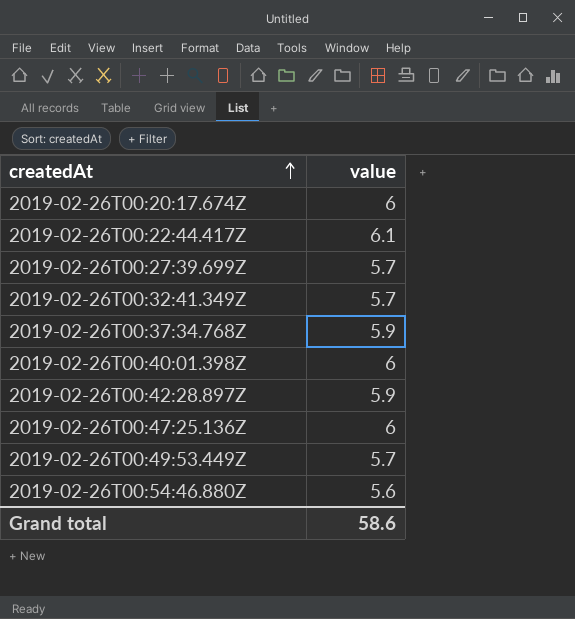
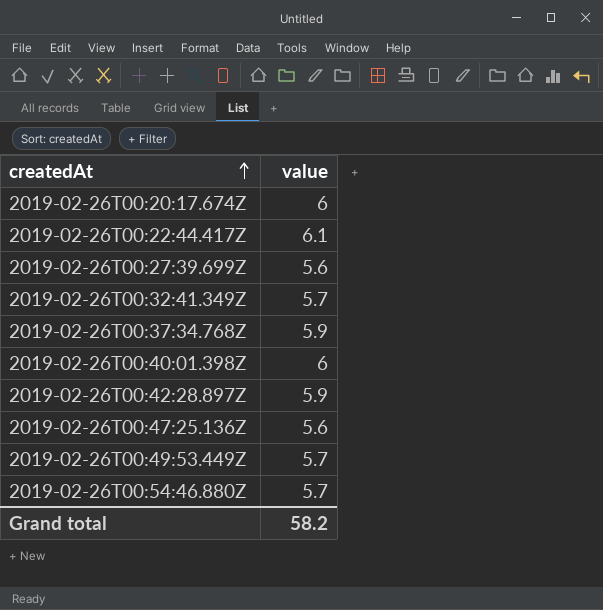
2019-02-26T00:27:39.699Z | value: 5.7 -> 5.6
2019-02-26T00:47:25.136Z | value: 6 -> 5.6
2019-02-26T00:54:46.880Z | value: 5.6 -> 5.7
Grand total | value: 58.6 -> 58.2

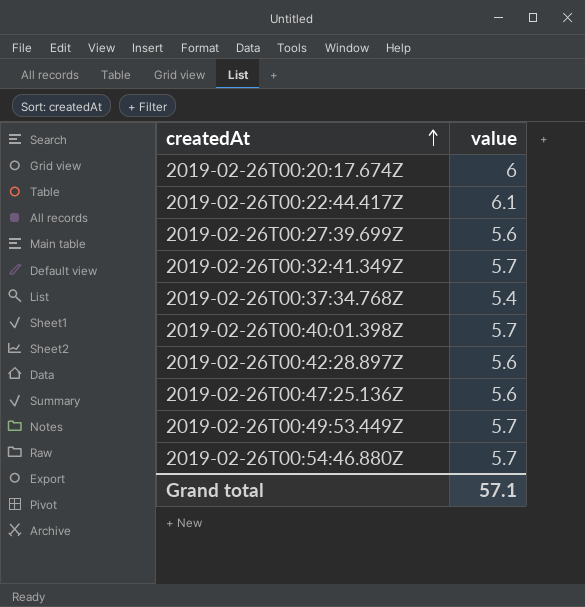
2019-02-26T00:37:34.768Z | value: 5.9 -> 5.4
2019-02-26T00:40:01.398Z | value: 6 -> 5.7
2019-02-26T00:42:28.897Z | value: 5.9 -> 5.6
Grand total | value: 58.2 -> 57.1

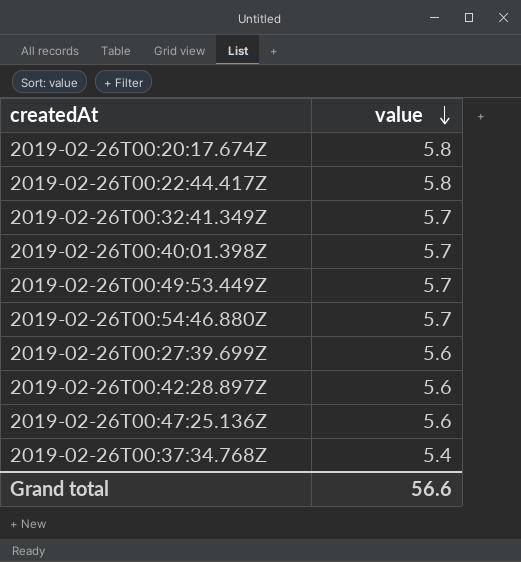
row order: createdAt ascending -> value descending
2019-02-26T00:20:17.674Z | value: 6 -> 5.8
2019-02-26T00:22:44.417Z | value: 6.1 -> 5.8
Grand total | value: 57.1 -> 56.6

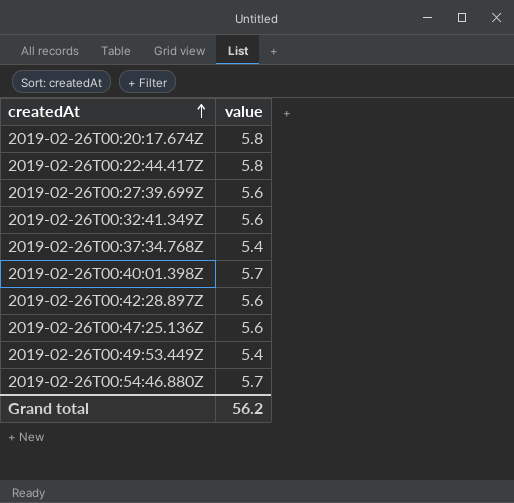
row order: value descending -> createdAt ascending
2019-02-26T00:32:41.349Z | value: 5.7 -> 5.6
2019-02-26T00:49:53.449Z | value: 5.7 -> 5.4
Grand total | value: 56.6 -> 56.2

